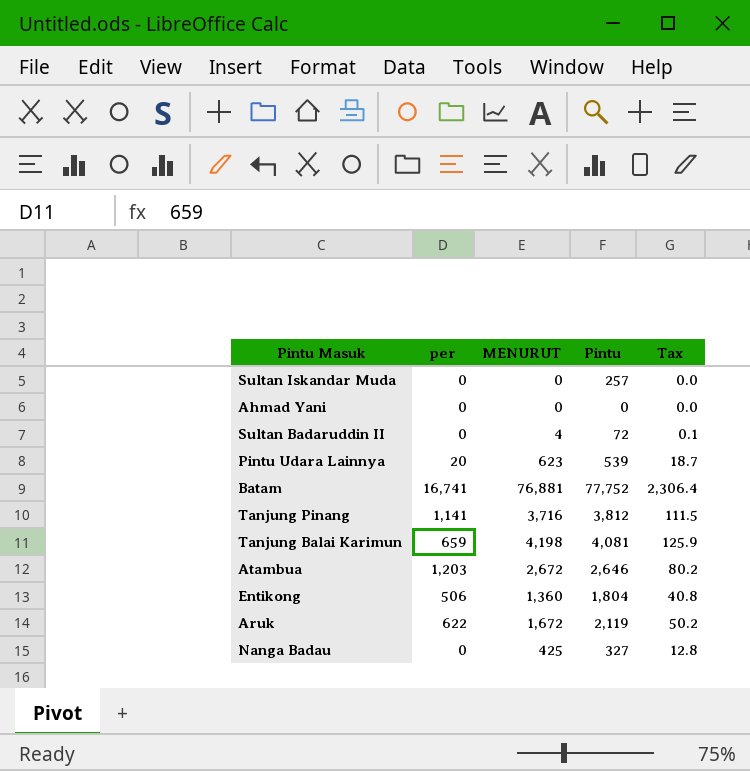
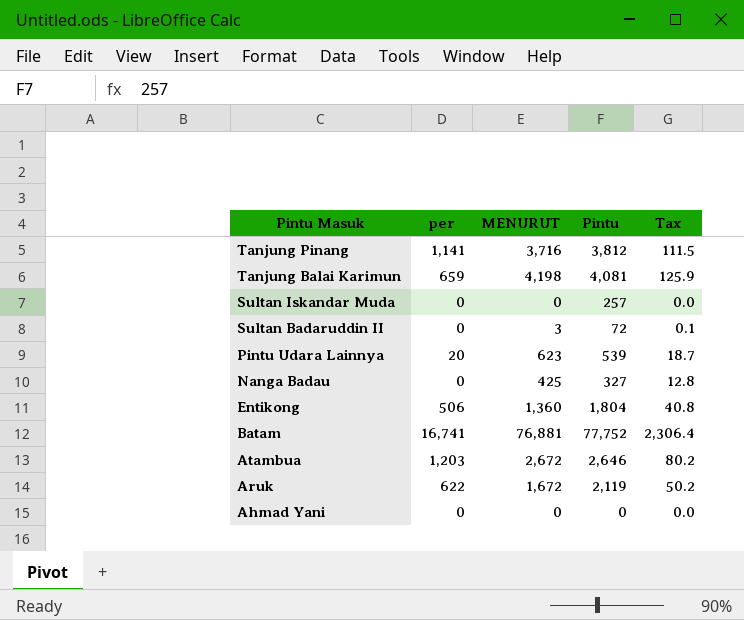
row order: none -> Pintu Masuk descending
Sultan Badaruddin II | MENURUT: 4 -> 3

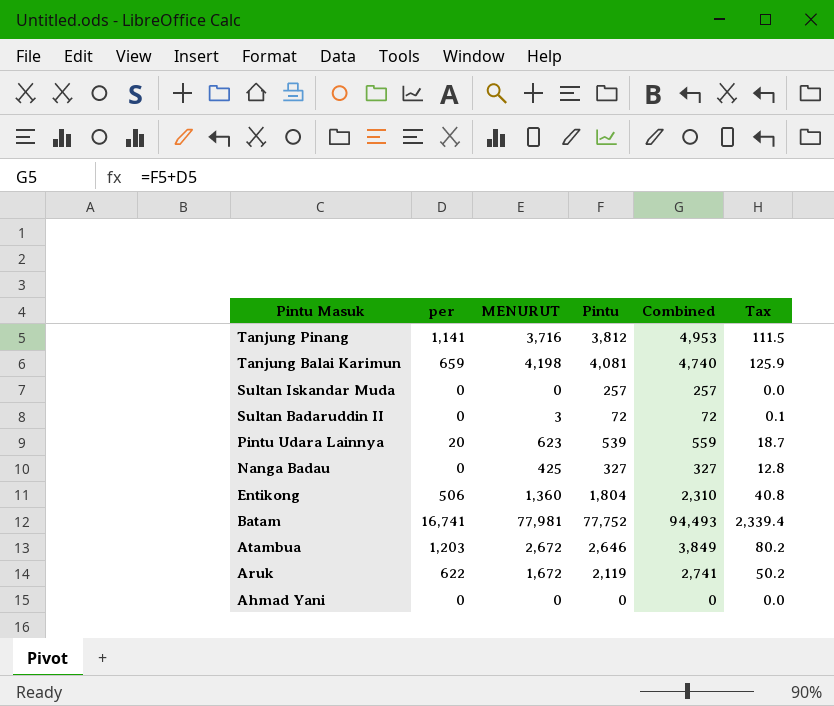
column Combined | formula: none -> [per] + [Pintu]
Batam | MENURUT: 76,881 -> 77,981
Batam | Tax: 2,306.4 -> 2,339.4

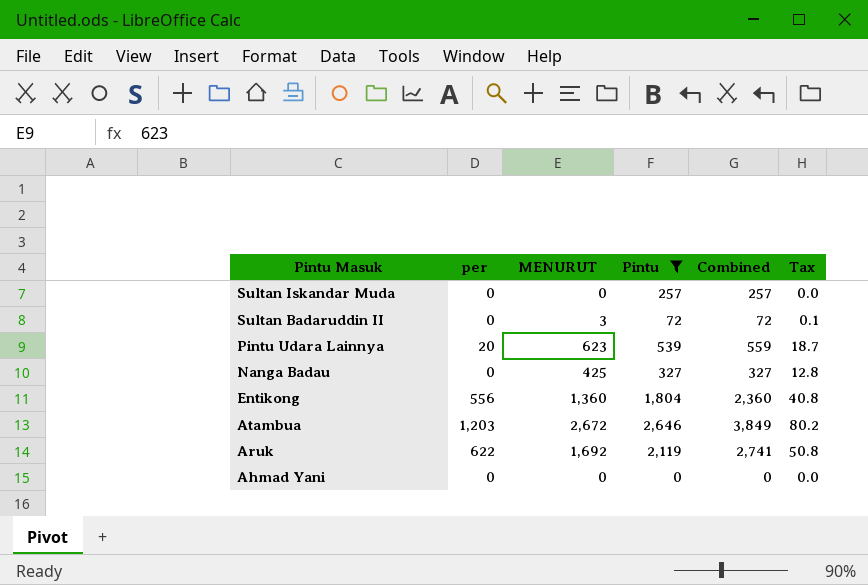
filter: none -> Pintu <= 2,646
Entikong | per: 506 -> 556
Entikong | Combined: 2,310 -> 2,360
Aruk | MENURUT: 1,672 -> 1,692
Aruk | Tax: 50.2 -> 50.8

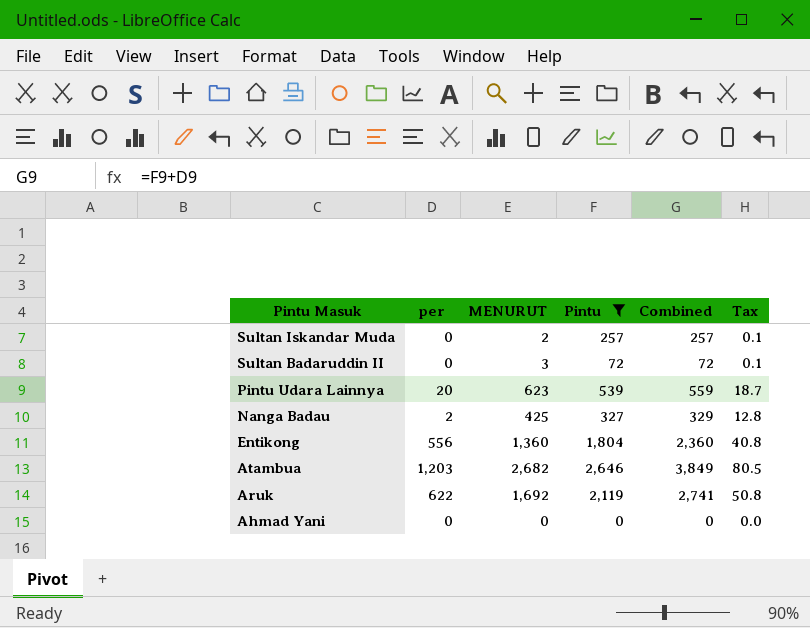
Sultan Iskandar Muda | MENURUT: 0 -> 2
Sultan Iskandar Muda | Tax: 0.0 -> 0.1
Nanga Badau | per: 0 -> 2
Nanga Badau | Combined: 327 -> 329
Atambua | MENURUT: 2,672 -> 2,682
Atambua | Tax: 80.2 -> 80.5

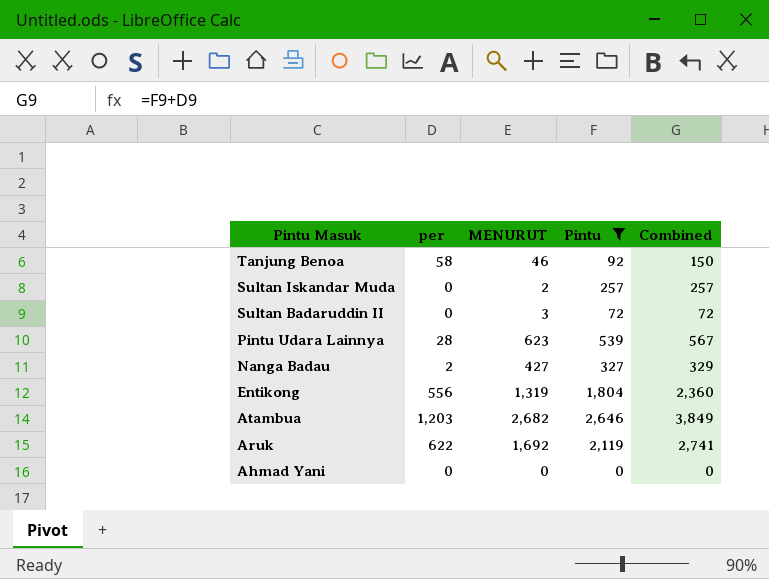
column Tax | formula: [MENURUT] * 0.03 -> none
row Tanjung Benoa: none -> 58 | 46 | 92 | 150
Pintu Udara Lainnya | per: 20 -> 28
Pintu Udara Lainnya | Combined: 559 -> 567
Nanga Badau | MENURUT: 425 -> 427
Entikong | MENURUT: 1,360 -> 1,319

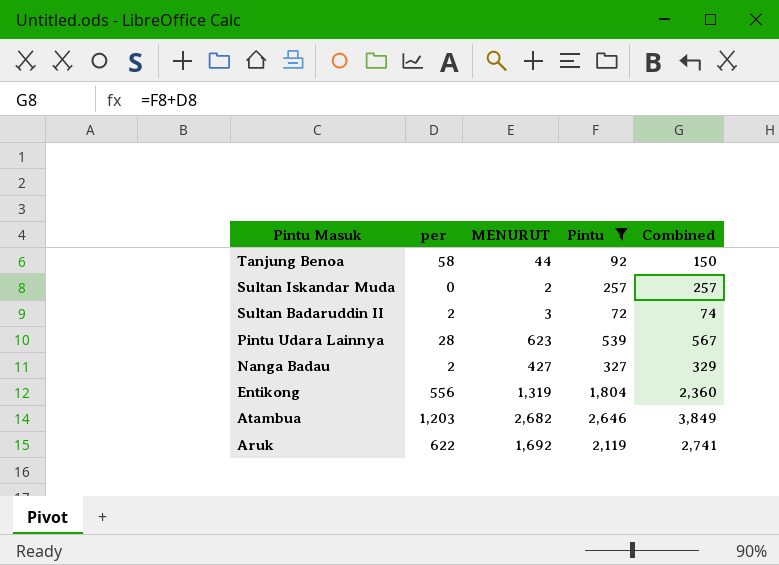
row Ahmad Yani: 0 | 0 | 0 | 0 -> none
Tanjung Benoa | MENURUT: 46 -> 44
Sultan Badaruddin II | per: 0 -> 2
Sultan Badaruddin II | Combined: 72 -> 74

